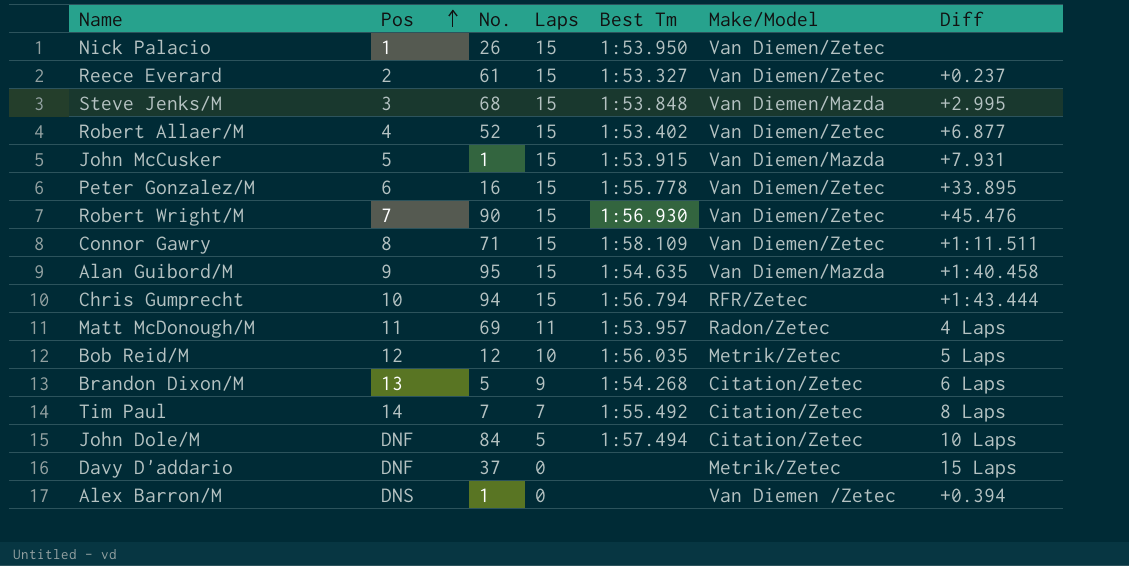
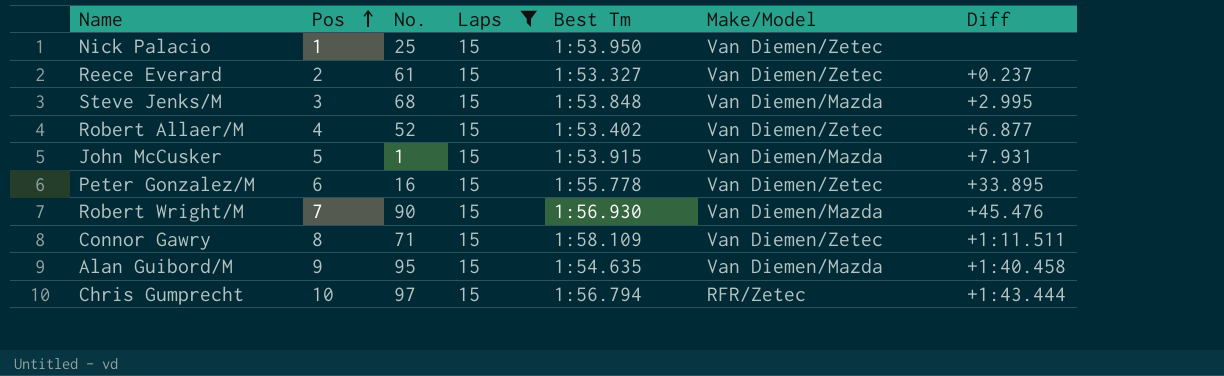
filter: none -> Laps = 15
Nick Palacio | No.: 26 -> 25
Robert Wright/M | Make/Model: Van Diemen/Zetec -> Van Diemen/Mazda
Chris Gumprecht | No.: 94 -> 97

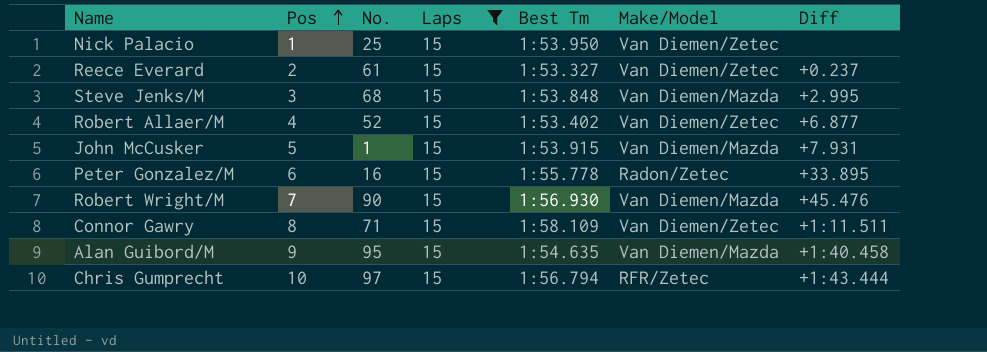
Peter Gonzalez/M | Make/Model: Van Diemen/Zetec -> Radon/Zetec

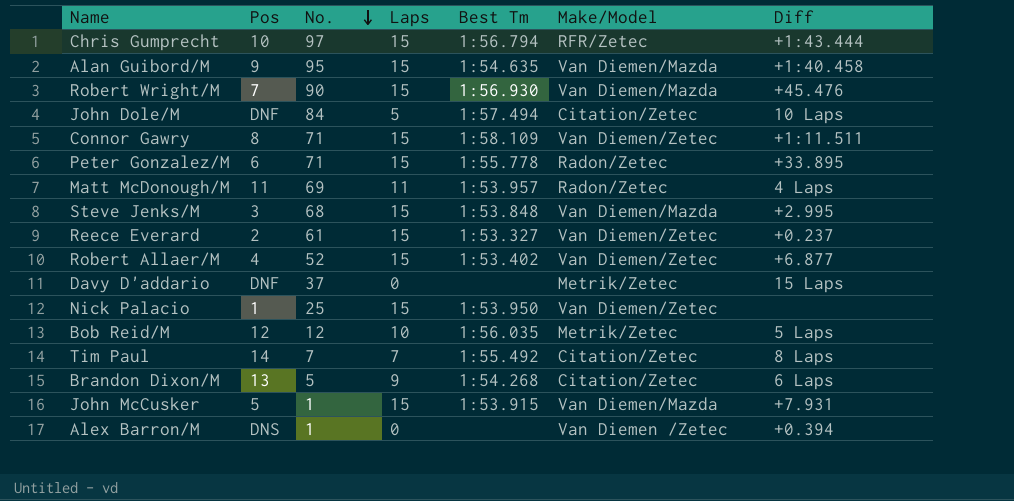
filter: Laps = 15 -> none
row order: Pos ascending -> No. descending
Peter Gonzalez/M | No.: 16 -> 71

